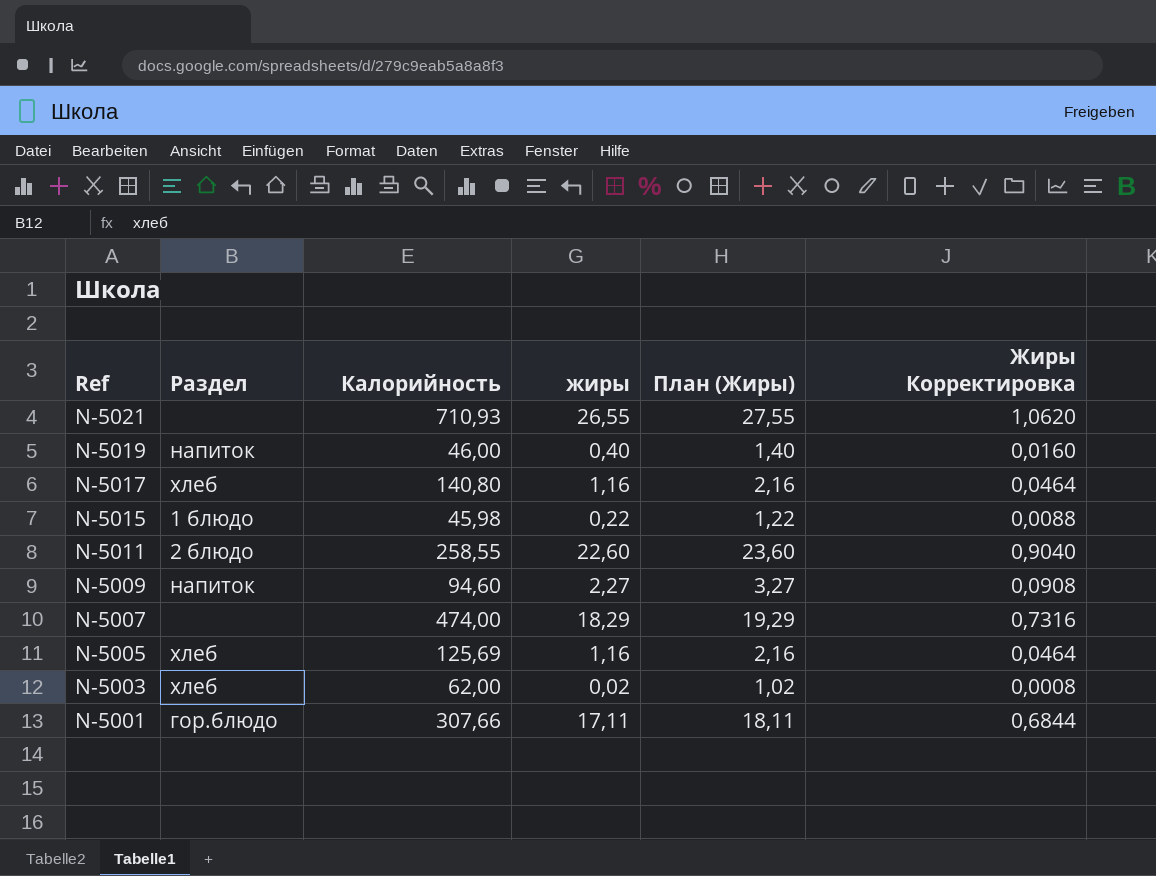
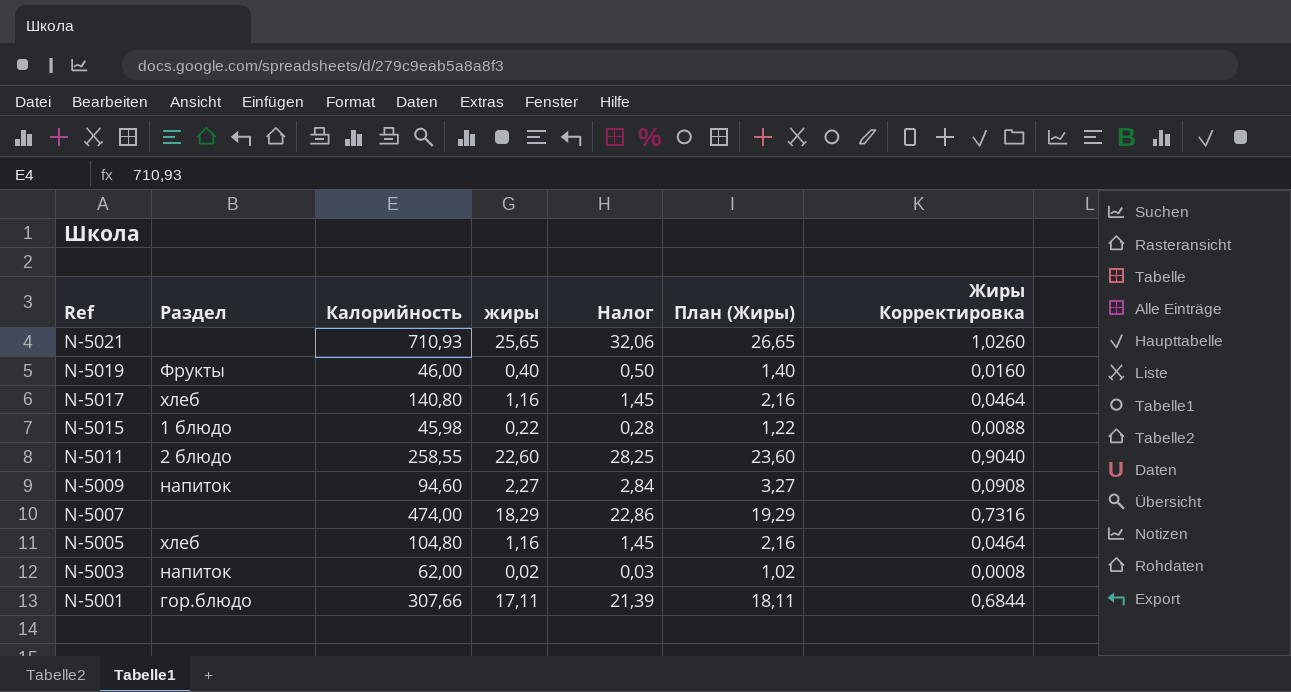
column Налог | formula: none -> [жиры] * 1,25
N-5021 | жиры: 26,55 -> 25,65
N-5021 | План (Жиры): 27,55 -> 26,65
N-5021 | Жиры Корректировка: 1,0620 -> 1,0260
N-5019 | Раздел: напиток -> Фрукты
N-5005 | Калорийность: 125,69 -> 104,80
N-5003 | Раздел: хлеб -> напиток

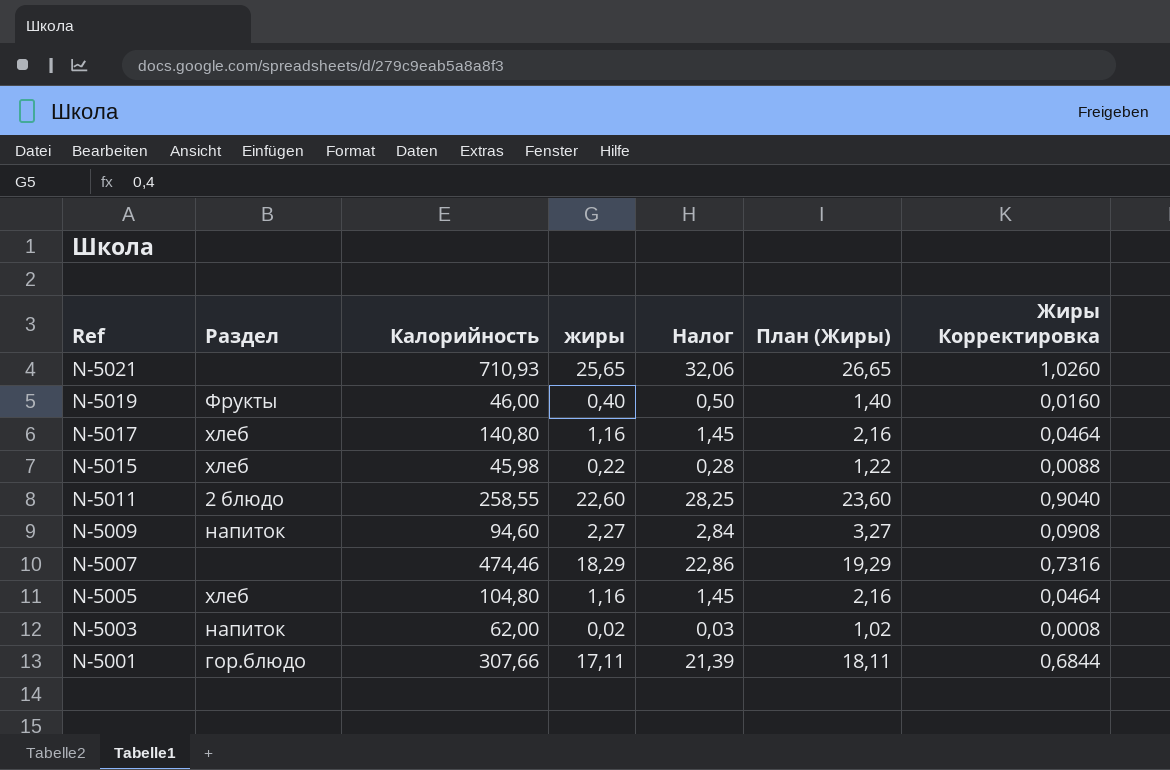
N-5015 | Раздел: 1 блюдо -> хлеб
N-5007 | Калорийность: 474,00 -> 474,46

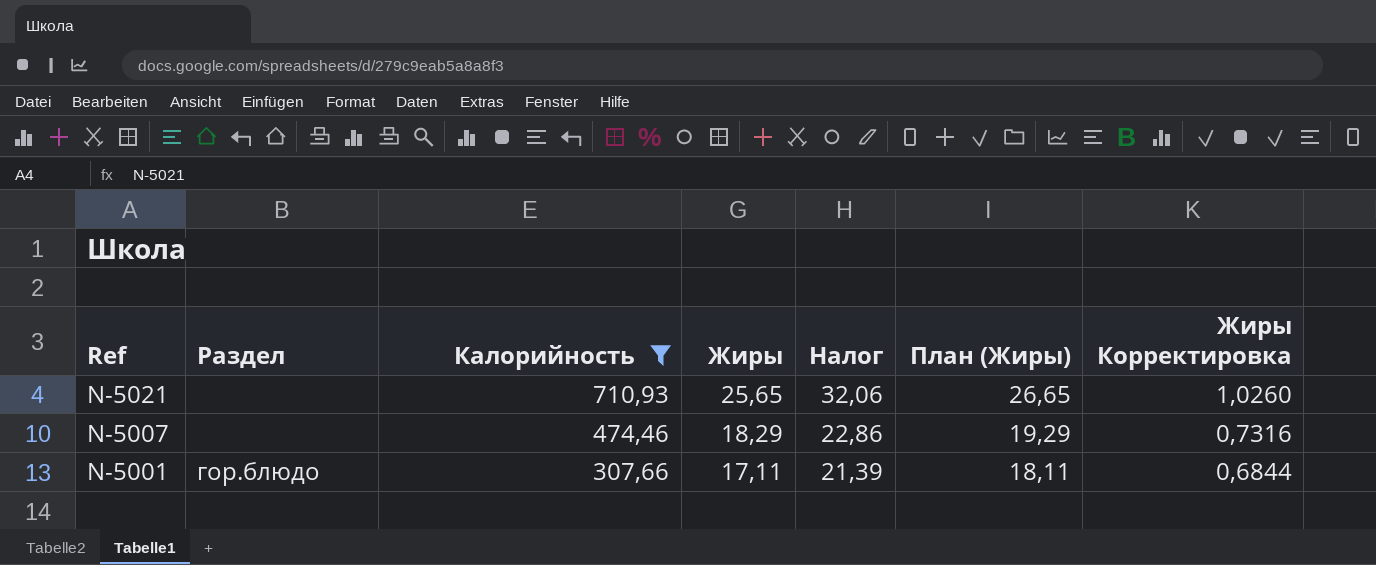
filter: none -> Калорийность >= 307,66
column name: жиры -> Жиры

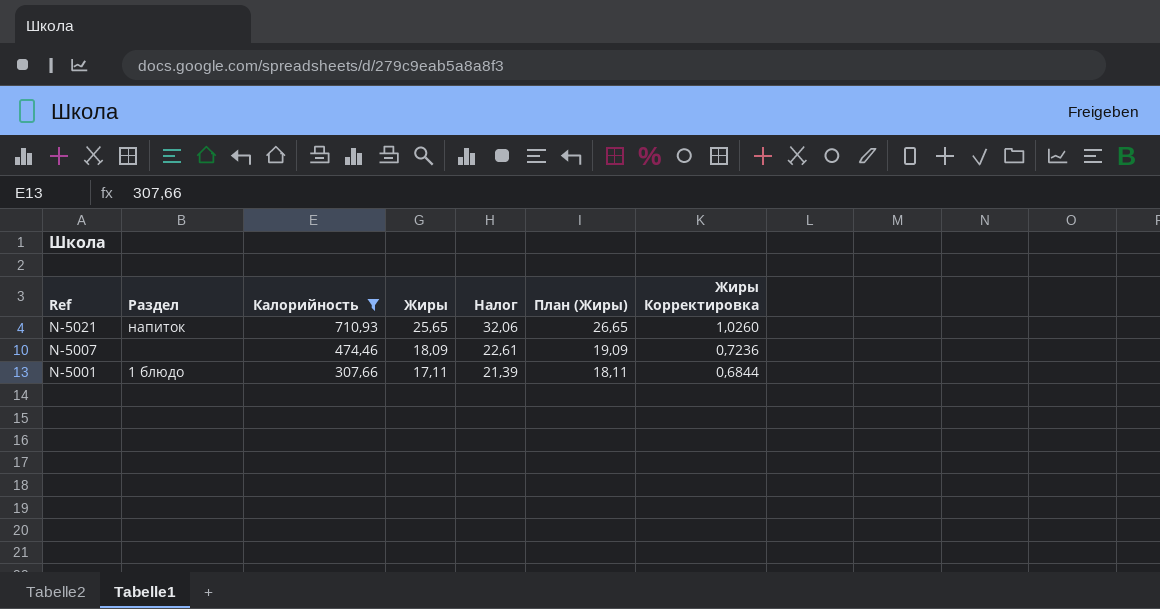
N-5021 | Раздел: none -> напиток
N-5007 | Жиры: 18,29 -> 18,09
N-5007 | Налог: 22,86 -> 22,61
N-5007 | План (Жиры): 19,29 -> 19,09
N-5007 | Жиры Корректировка: 0,7316 -> 0,7236
N-5001 | Раздел: гор.блюдо -> 1 блюдо

